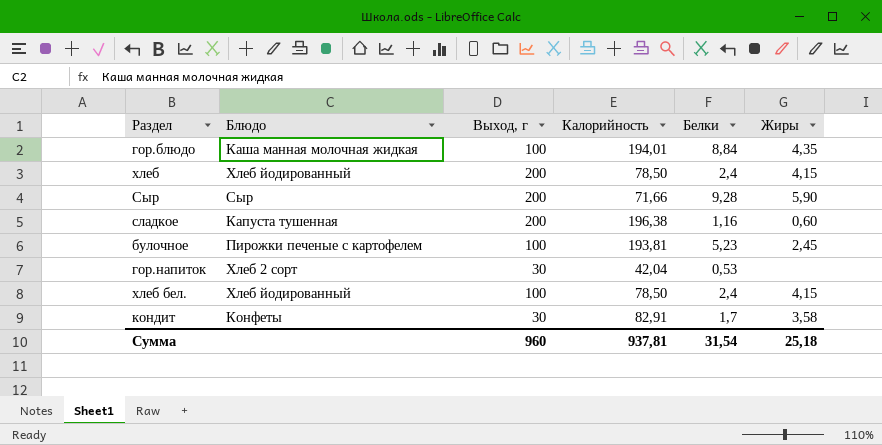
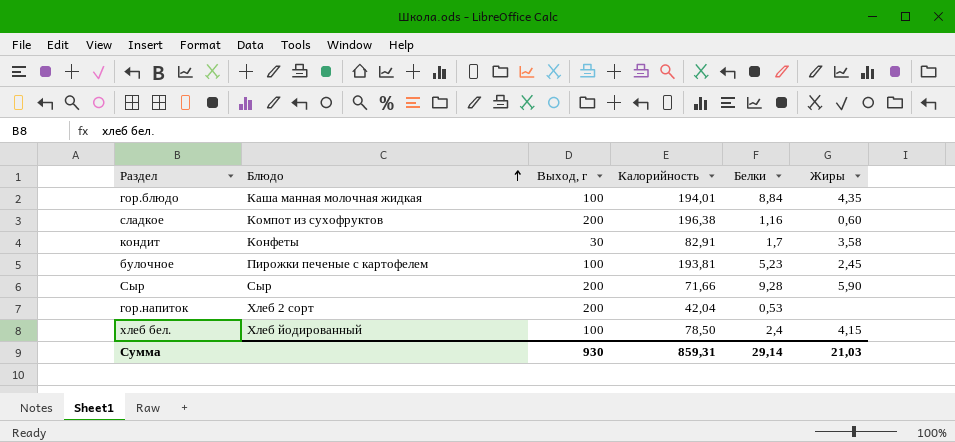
row order: none -> Блюдо ascending
row хлеб: Хлеб йодированный | 200 | 78,50 | 2,4 | 4,15 -> none
сладкое | Блюдо: Капуста тушенная -> Компот из сухофруктов
гор.напиток | Выход, г: 30 -> 200
Сумма | Выход, г: 960 -> 930
Сумма | Калорийность: 937,81 -> 859,31
Сумма | Белки: 31,54 -> 29,14
Сумма | Жиры: 25,18 -> 21,03

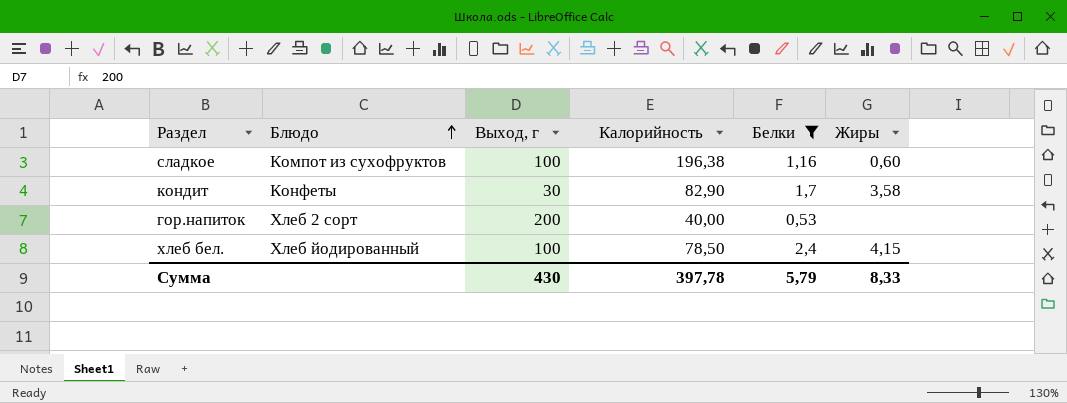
filter: none -> Белки <= 2,4
сладкое | Выход, г: 200 -> 100
кондит | Калорийность: 82,91 -> 82,90
гор.напиток | Калорийность: 42,04 -> 40,00
Сумма | Выход, г: 930 -> 430
Сумма | Калорийность: 859,31 -> 397,78
Сумма | Белки: 29,14 -> 5,79
Сумма | Жиры: 21,03 -> 8,33

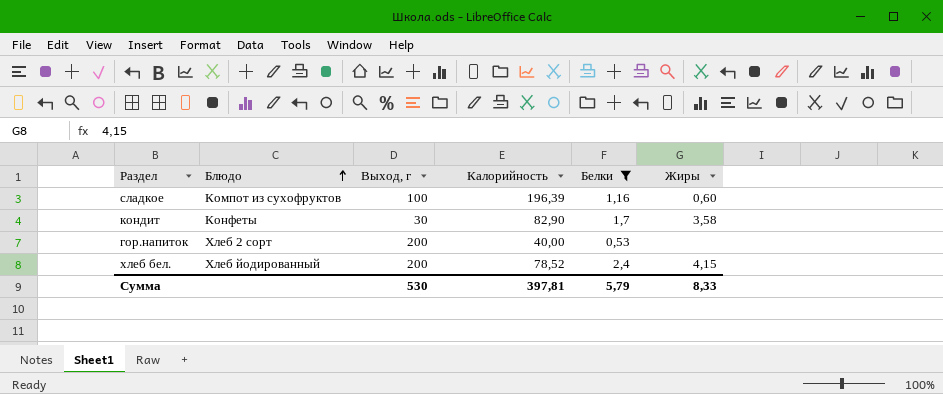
сладкое | Калорийность: 196,38 -> 196,39
хлеб бел. | Выход, г: 100 -> 200
хлеб бел. | Калорийность: 78,50 -> 78,52
Сумма | Выход, г: 430 -> 530
Сумма | Калорийность: 397,78 -> 397,81

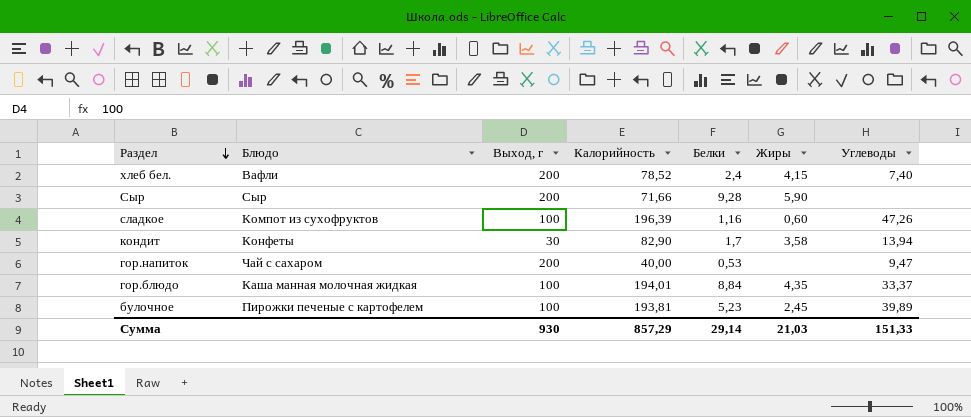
filter: Белки <= 2,4 -> none
row order: Блюдо ascending -> Раздел descending
column Углеводы | position: none -> 7
хлеб бел. | Блюдо: Хлеб йодированный -> Вафли
гор.напиток | Блюдо: Хлеб 2 сорт -> Чай с сахаром
Сумма | Выход, г: 530 -> 930
Сумма | Калорийность: 397,81 -> 857,29
Сумма | Белки: 5,79 -> 29,14
Сумма | Жиры: 8,33 -> 21,03

